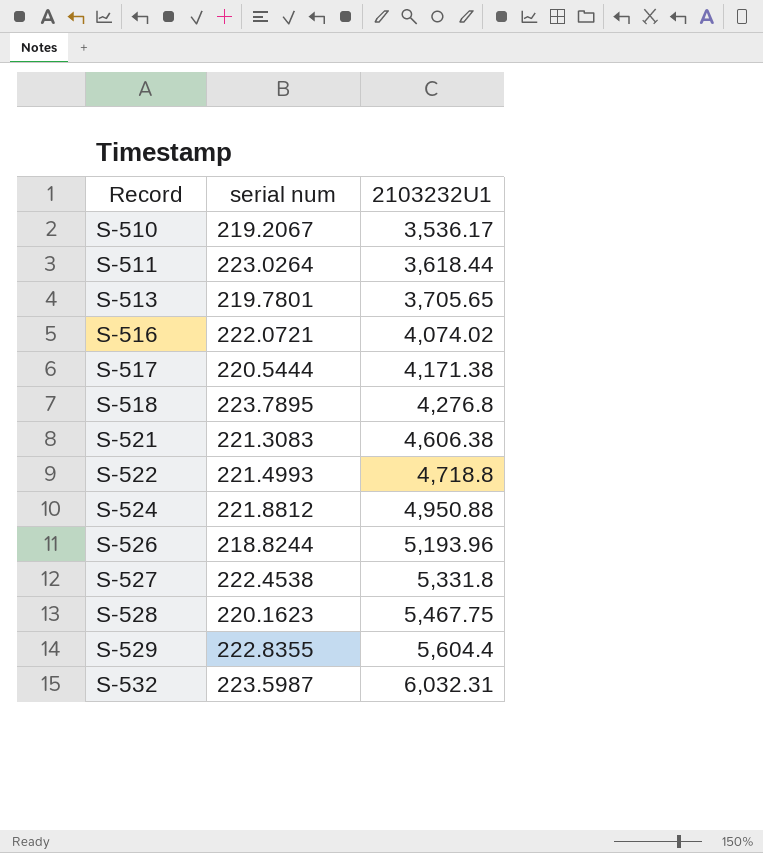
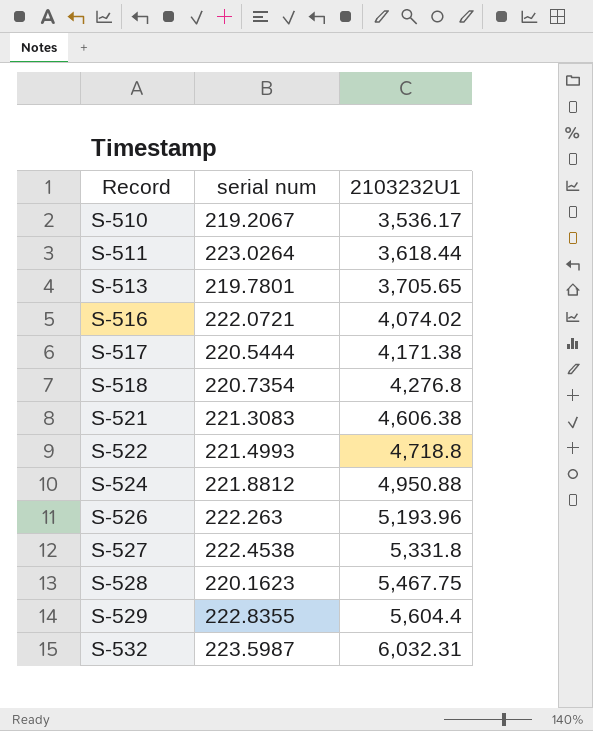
S-518 | serial num: 223.7895 -> 220.7354
S-526 | serial num: 218.8244 -> 222.263

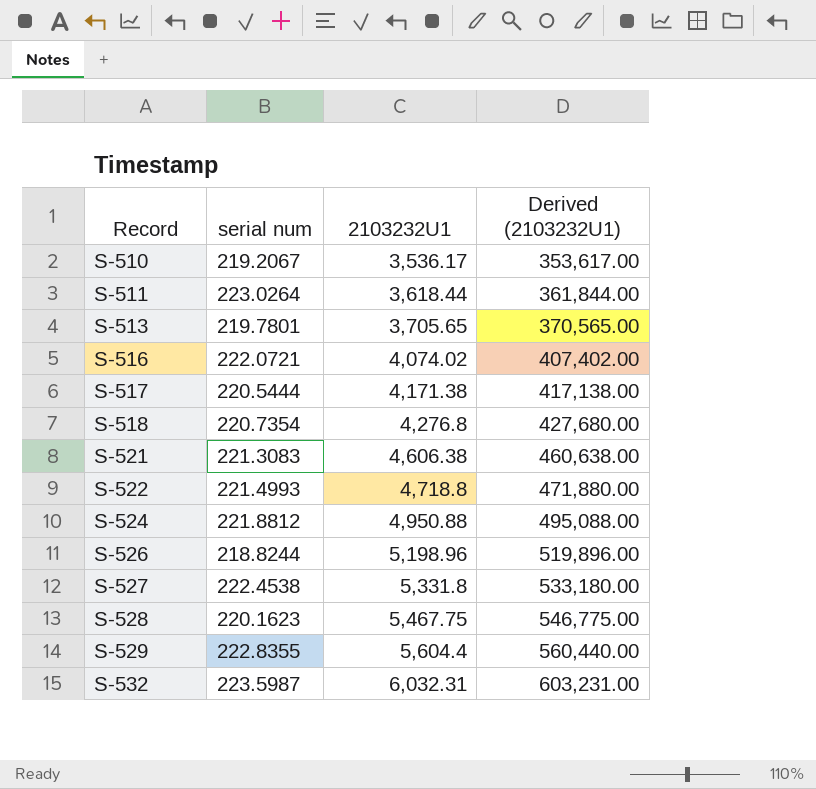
column Derived (2103232U1) | formula: none -> [2103232U1] * 100
S-526 | serial num: 222.263 -> 218.8244
S-526 | 2103232U1: 5,193.96 -> 5,198.96

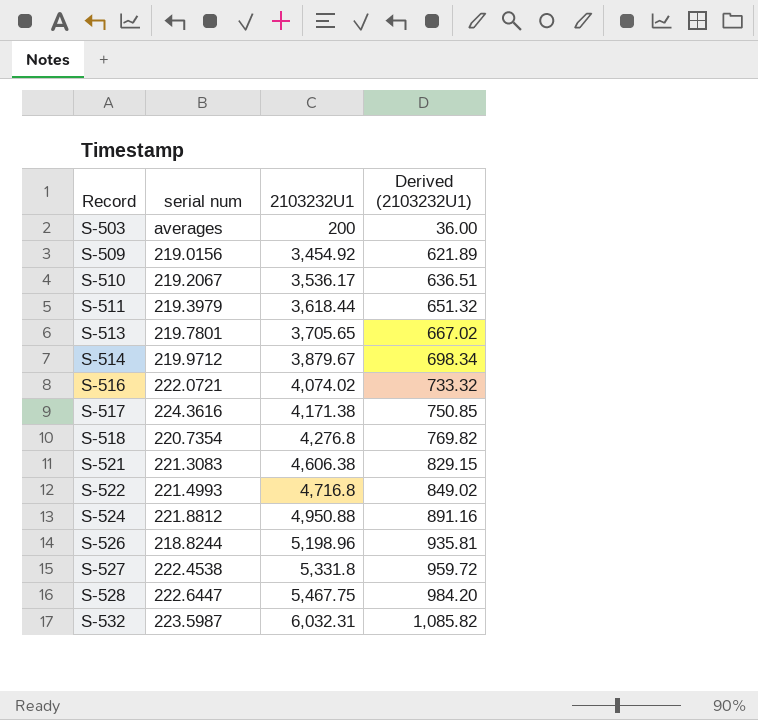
column Derived (2103232U1) | formula: [2103232U1] * 100 -> [2103232U1] * 0.18
row S-529: 222.8355 | 5,604.4 | 560,440.00 -> none
row S-503: none -> averages | 200 | 36.00
row S-509: none -> 219.0156 | 3,454.92 | 621.89
S-511 | serial num: 223.0264 -> 219.3979
row S-514: none -> 219.9712 | 3,879.67 | 698.34
S-517 | serial num: 220.5444 -> 224.3616
S-522 | 2103232U1: 4,718.8 -> 4,716.8
S-528 | serial num: 220.1623 -> 222.6447

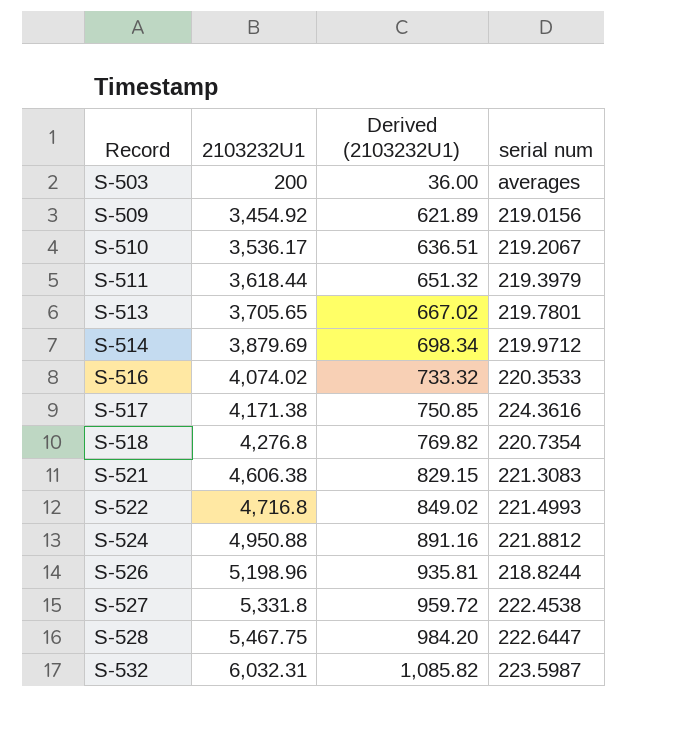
column serial num | position: 2 -> 4
S-514 | 2103232U1: 3,879.67 -> 3,879.69
S-516 | serial num: 222.0721 -> 220.3533

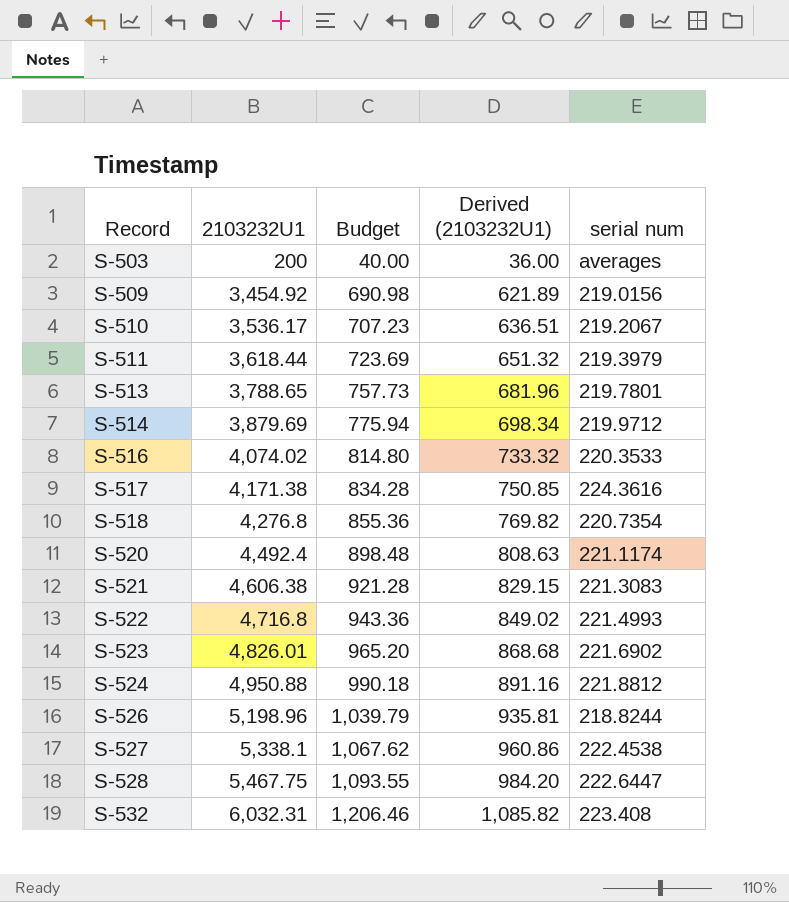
column Budget | formula: none -> [2103232U1] * 0.2
S-513 | 2103232U1: 3,705.65 -> 3,788.65
S-513 | Derived (2103232U1): 667.02 -> 681.96
row S-520: none -> 4,492.4 | 898.48 | 808.63 | 221.1174
row S-523: none -> 4,826.01 | 965.20 | 868.68 | 221.6902
S-527 | 2103232U1: 5,331.8 -> 5,338.1
S-527 | Derived (2103232U1): 959.72 -> 960.86
S-532 | serial num: 223.5987 -> 223.408

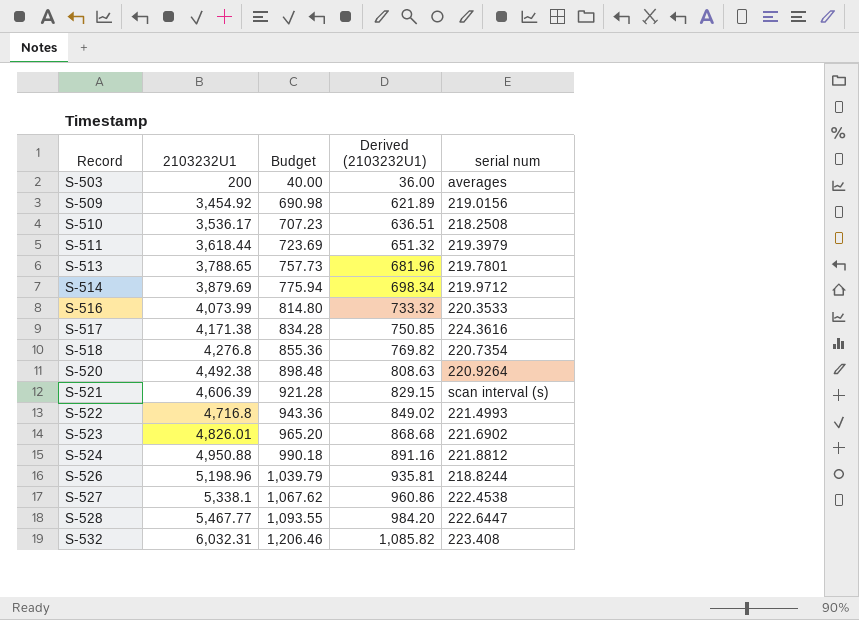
S-510 | serial num: 219.2067 -> 218.2508
S-516 | 2103232U1: 4,074.02 -> 4,073.99
S-520 | 2103232U1: 4,492.4 -> 4,492.38
S-520 | serial num: 221.1174 -> 220.9264
S-521 | 2103232U1: 4,606.38 -> 4,606.39
S-521 | serial num: 221.3083 -> scan interval (s)
S-528 | 2103232U1: 5,467.75 -> 5,467.77

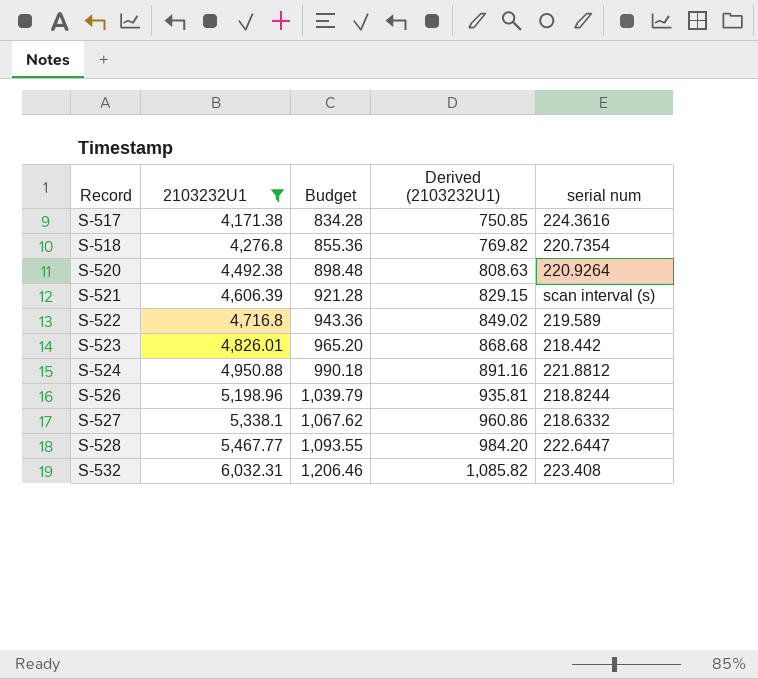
filter: none -> 2103232U1 >= 4,171.38
S-522 | serial num: 221.4993 -> 219.589
S-523 | serial num: 221.6902 -> 218.442
S-527 | serial num: 222.4538 -> 218.6332

